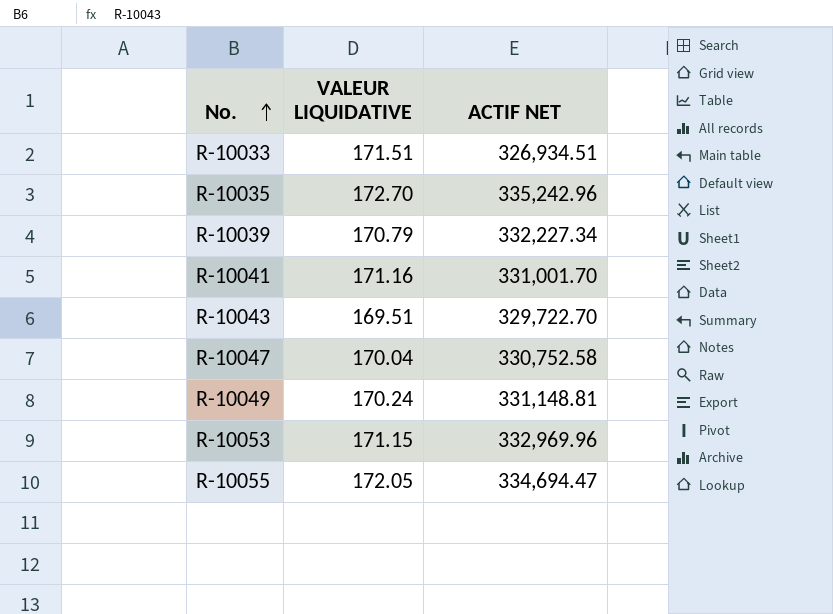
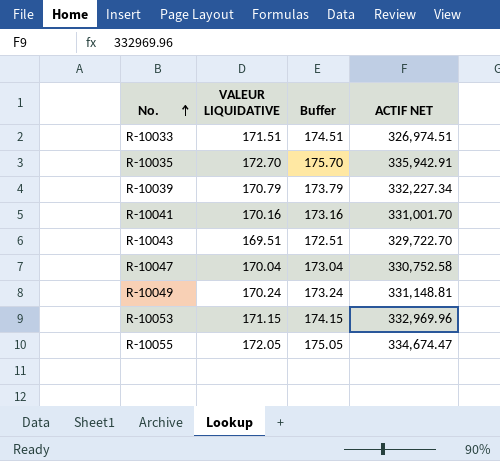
column Buffer | formula: none -> [VALEUR LIQUIDATIVE] + 3
R-10033 | ACTIF NET: 326,934.51 -> 326,974.51
R-10035 | ACTIF NET: 335,242.96 -> 335,942.91
R-10041 | VALEUR LIQUIDATIVE: 171.16 -> 170.16
R-10055 | ACTIF NET: 334,694.47 -> 334,674.47

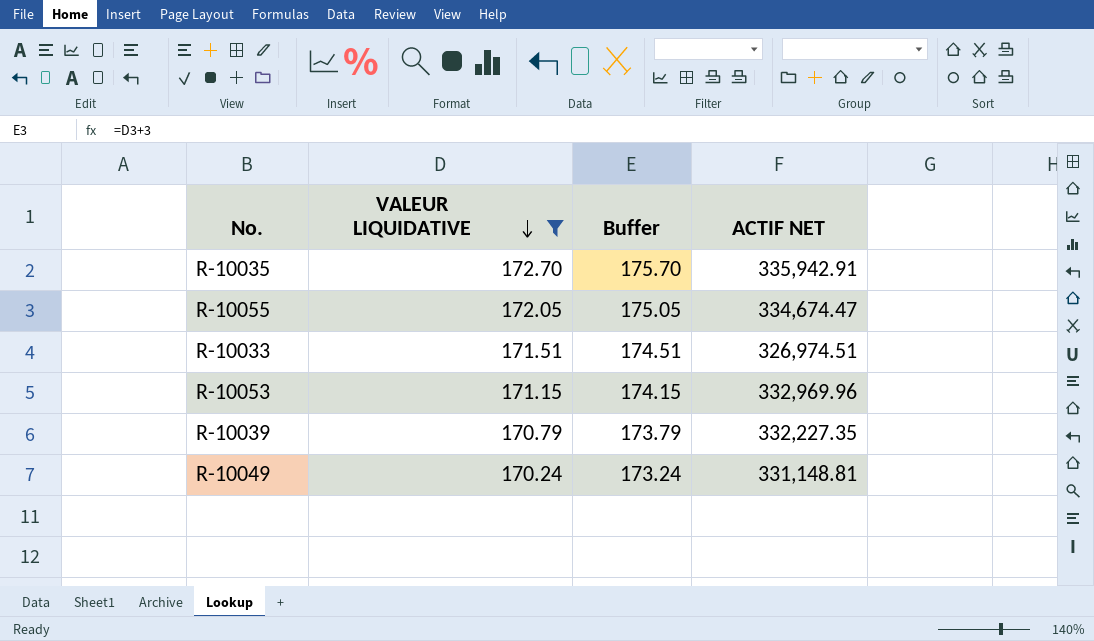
filter: none -> VALEUR LIQUIDATIVE >= 170.24
row order: No. ascending -> VALEUR LIQUIDATIVE descending
R-10039 | ACTIF NET: 332,227.34 -> 332,227.35

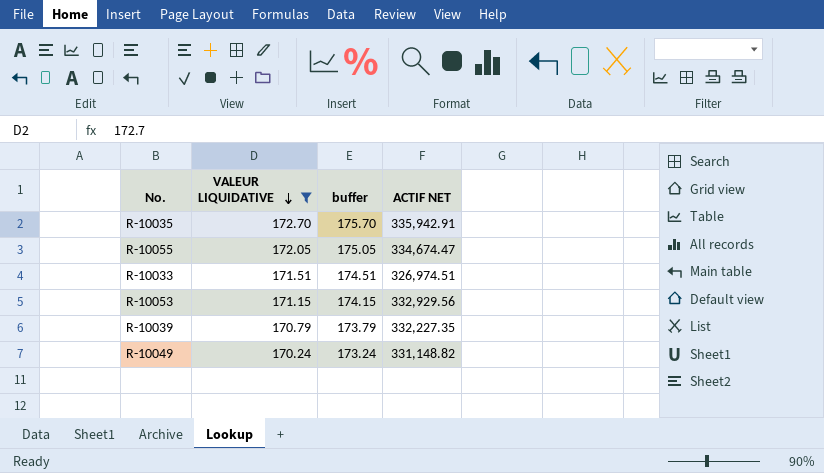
column name: Buffer -> buffer
R-10053 | ACTIF NET: 332,969.96 -> 332,929.56
R-10049 | ACTIF NET: 331,148.81 -> 331,148.82

